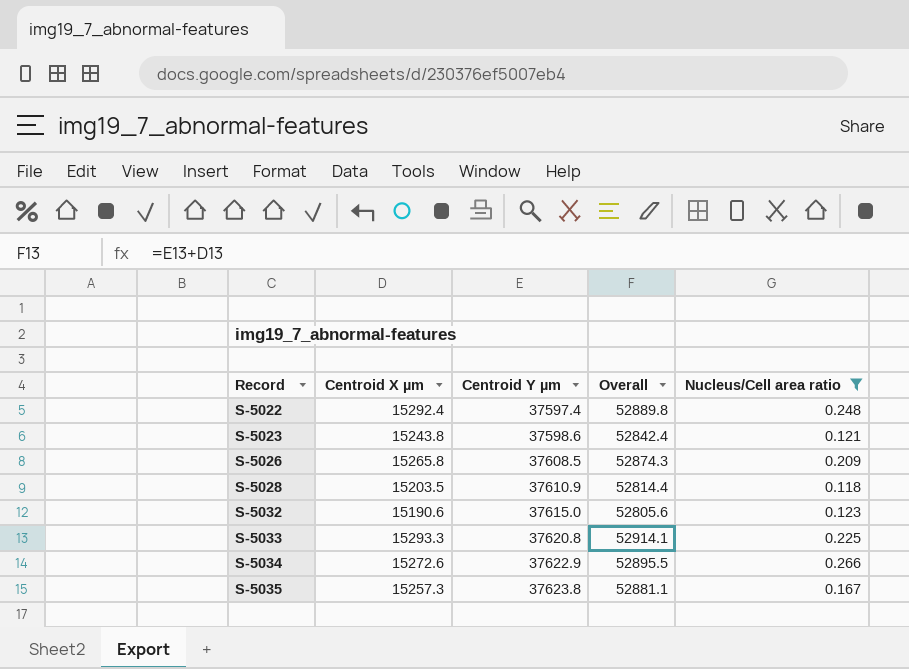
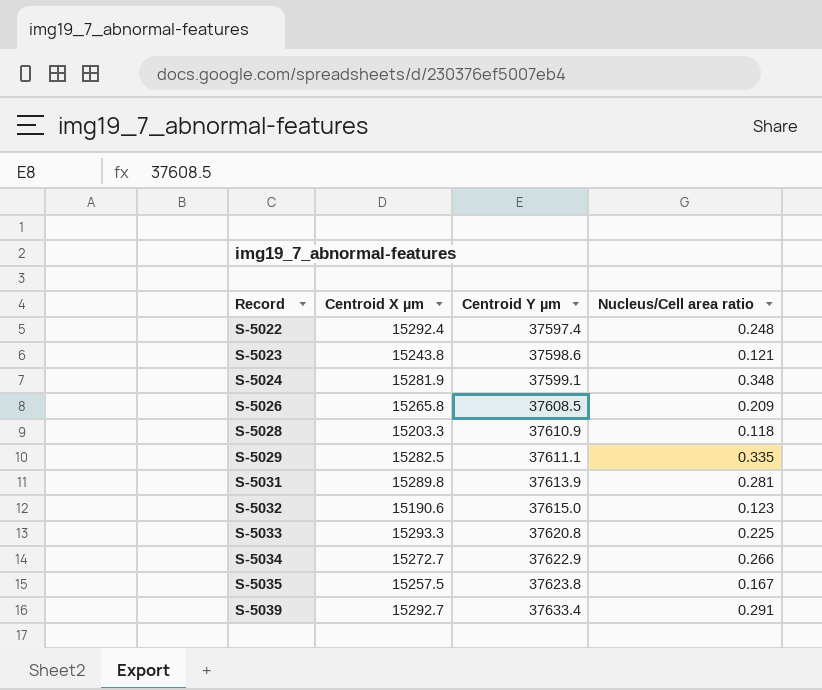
filter: Nucleus/Cell area ratio <= 0.266 -> none
column Overall | formula: [Centroid X µm] + [Centroid Y µm] -> none
S-5028 | Centroid X µm: 15203.5 -> 15203.3
S-5034 | Centroid X µm: 15272.6 -> 15272.7
S-5035 | Centroid X µm: 15257.3 -> 15257.5

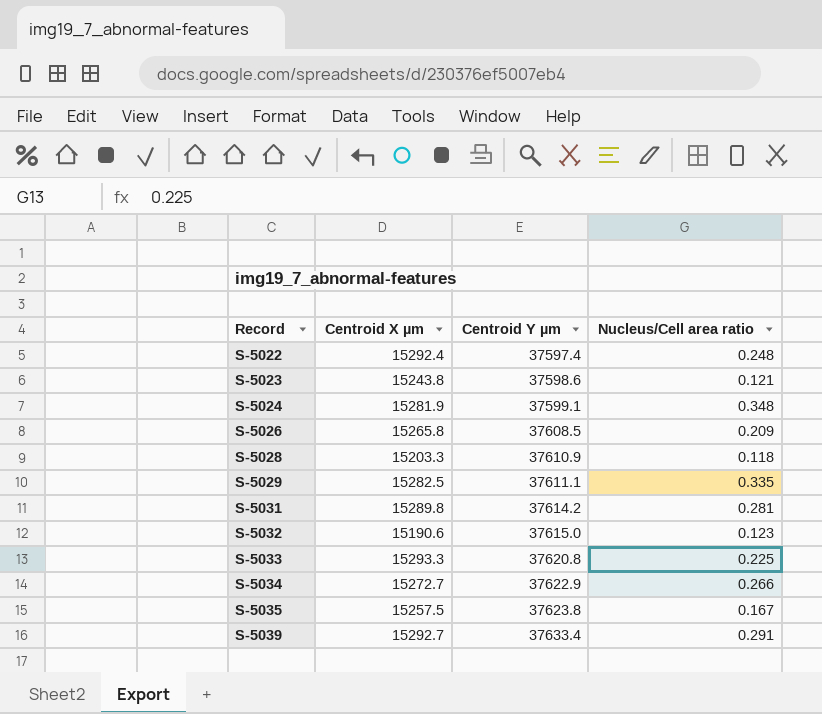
S-5031 | Centroid Y µm: 37613.9 -> 37614.2

